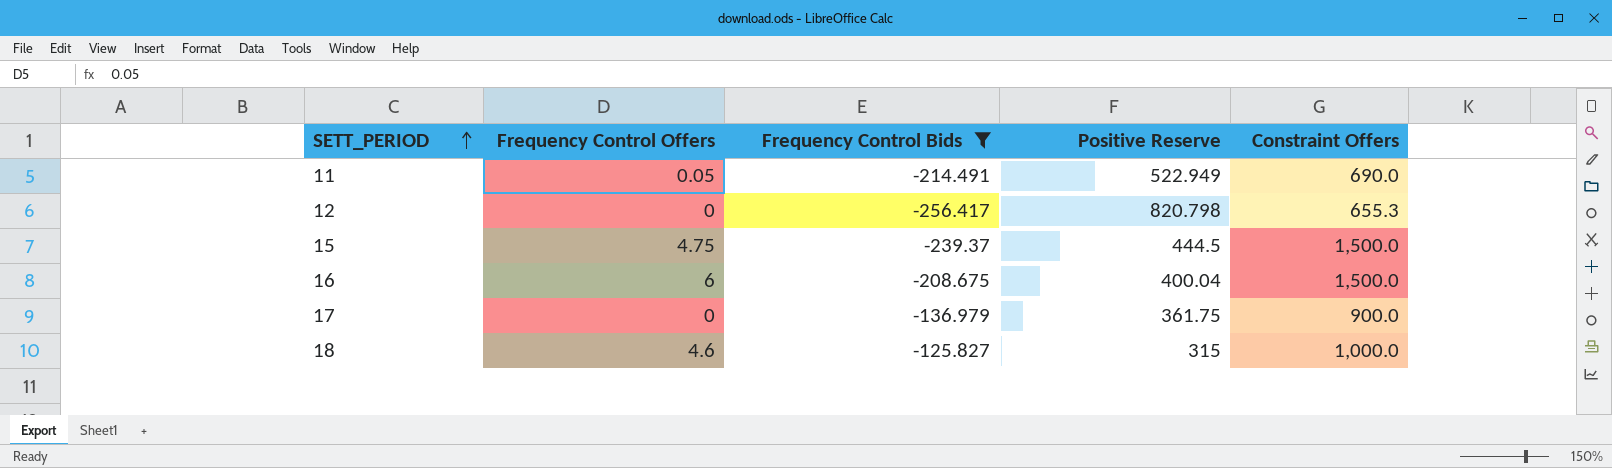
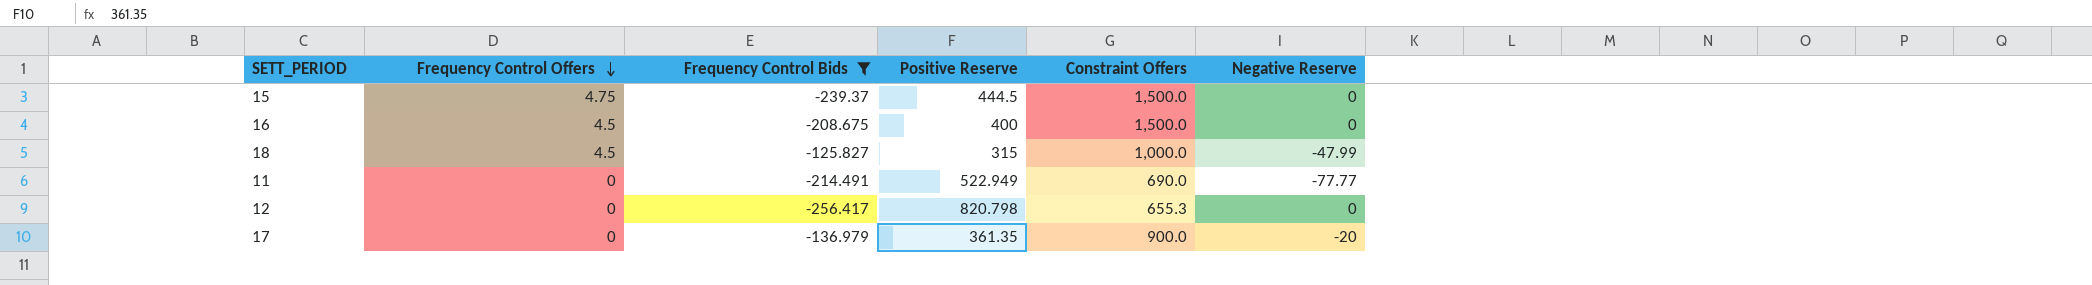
row order: SETT_PERIOD ascending -> Frequency Control Offers descending
column Negative Reserve | position: none -> 6
16 | Frequency Control Offers: 6 -> 4.5
16 | Positive Reserve: 400.04 -> 400
18 | Frequency Control Offers: 4.6 -> 4.5
11 | Frequency Control Offers: 0.05 -> 0
17 | Positive Reserve: 361.75 -> 361.35

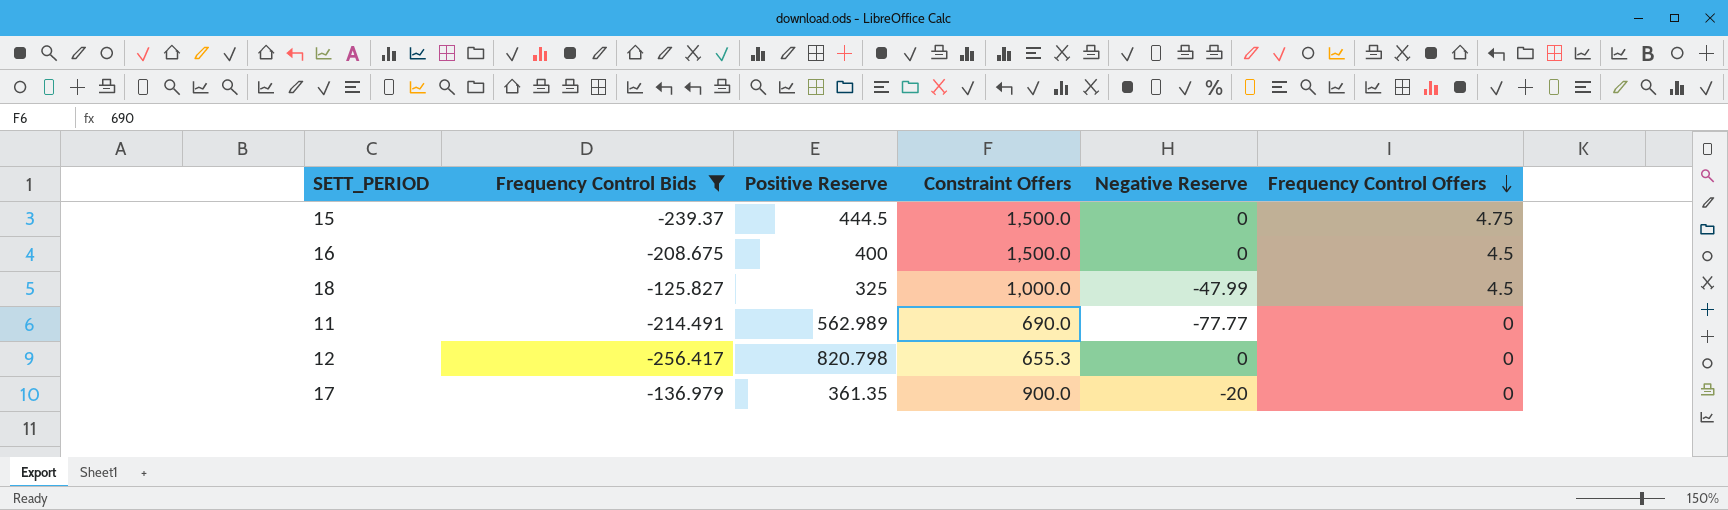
column Frequency Control Offers | position: 2 -> 6
18 | Positive Reserve: 315 -> 325
11 | Positive Reserve: 522.949 -> 562.989

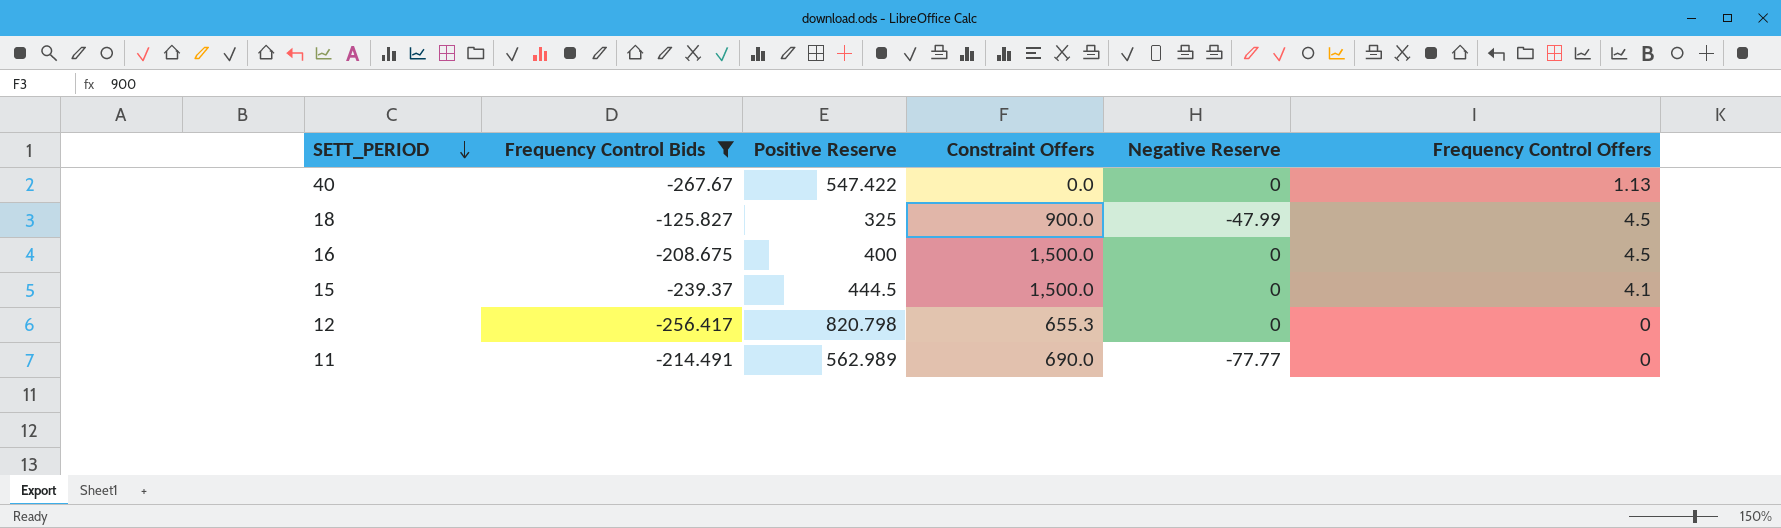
row order: Frequency Control Offers descending -> SETT_PERIOD descending
row 17: -136.979 | 361.35 | 900.0 | -20 | 0 -> none
row 40: none -> -267.67 | 547.422 | 0.0 | 0 | 1.13
18 | Constraint Offers: 1,000.0 -> 900.0
15 | Frequency Control Offers: 4.75 -> 4.1

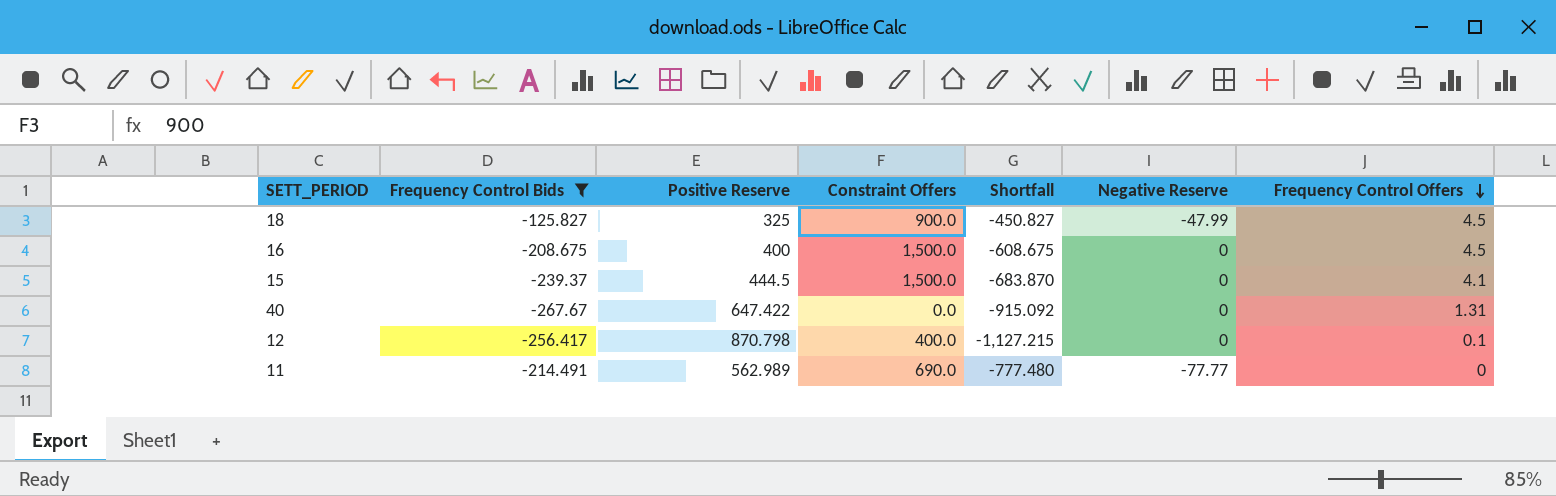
row order: SETT_PERIOD descending -> Frequency Control Offers descending
column Shortfall | formula: none -> [Frequency Control Bids] - [Positive Reserve]
40 | Positive Reserve: 547.422 -> 647.422
40 | Frequency Control Offers: 1.13 -> 1.31
12 | Positive Reserve: 820.798 -> 870.798
12 | Constraint Offers: 655.3 -> 400.0
12 | Frequency Control Offers: 0 -> 0.1

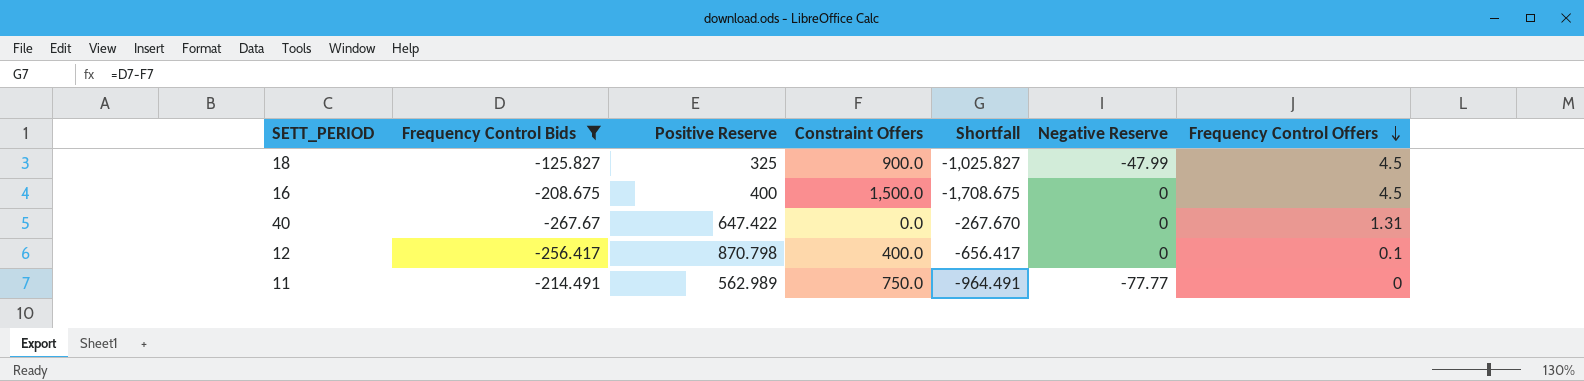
column Shortfall | formula: [Frequency Control Bids] - [Positive Reserve] -> [Frequency Control Bids] - [Constraint Offers]
row 15: -239.37 | 444.5 | 1,500.0 | -683.870 | 0 | 4.1 -> none
11 | Constraint Offers: 690.0 -> 750.0

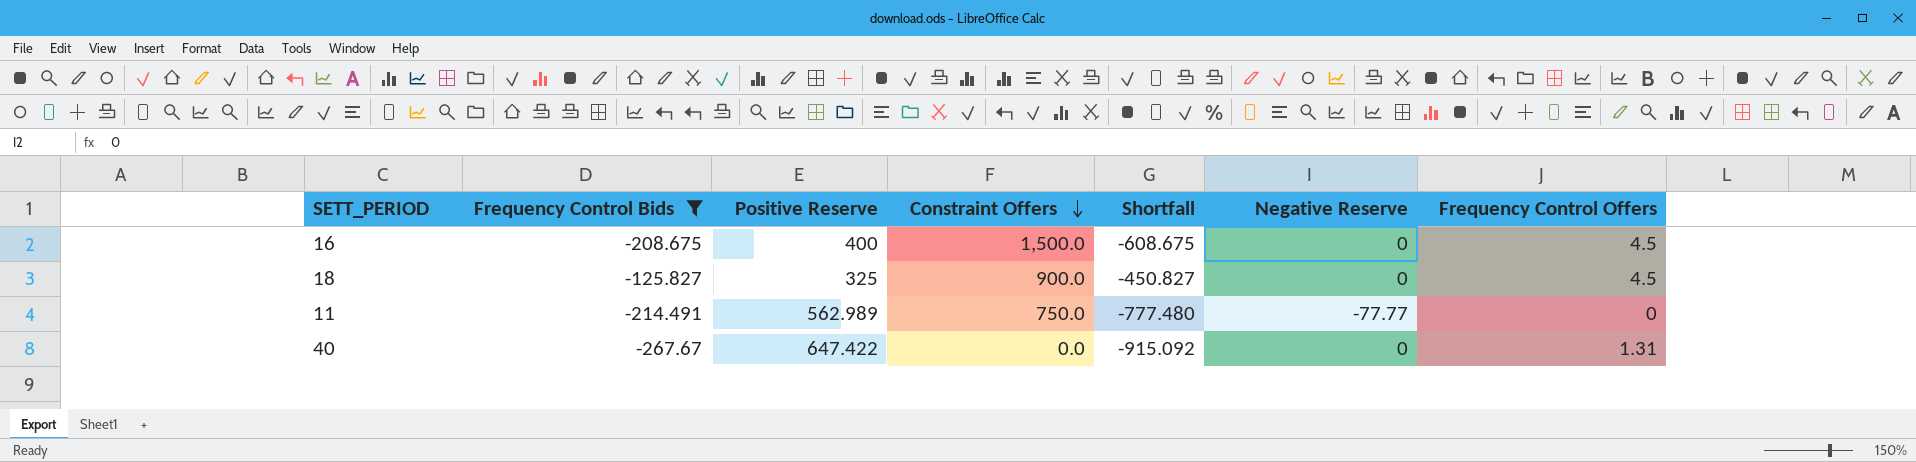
row order: Frequency Control Offers descending -> Constraint Offers descending
column Shortfall | formula: [Frequency Control Bids] - [Constraint Offers] -> [Frequency Control Bids] - [Positive Reserve]
row 12: -256.417 | 870.798 | 400.0 | -656.417 | 0 | 0.1 -> none
18 | Negative Reserve: -47.99 -> 0

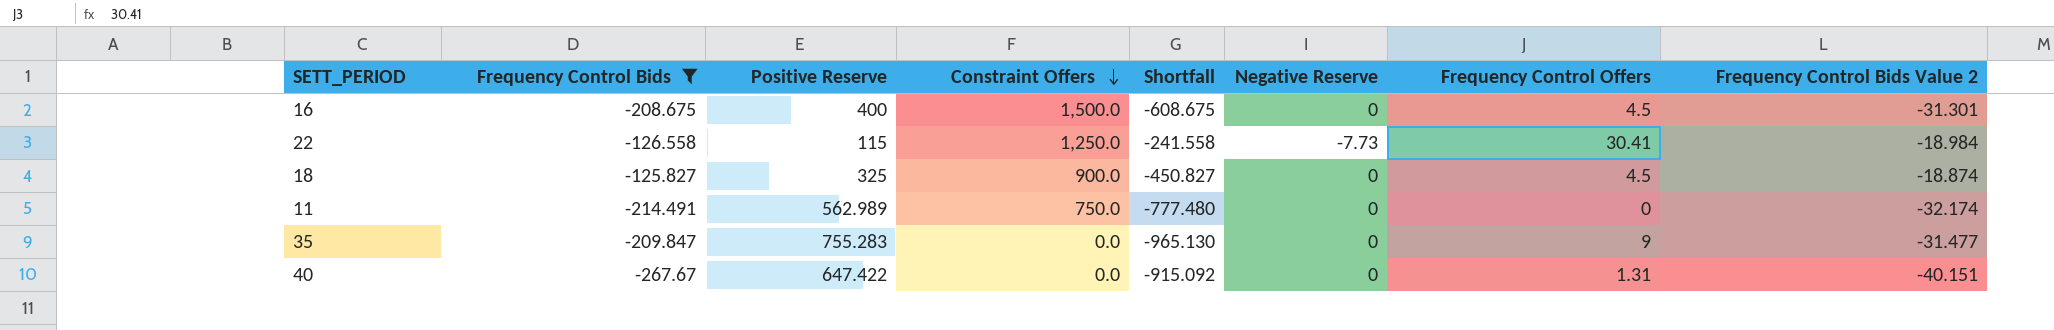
column Frequency Control Bids Value 2 | formula: none -> [Frequency Control Bids] * 0.15
row 22: none -> -126.558 | 115 | 1,250.0 | -241.558 | -7.73 | 30.41 | -18.984
11 | Negative Reserve: -77.77 -> 0
row 35: none -> -209.847 | 755.283 | 0.0 | -965.130 | 0 | 9 | -31.477

